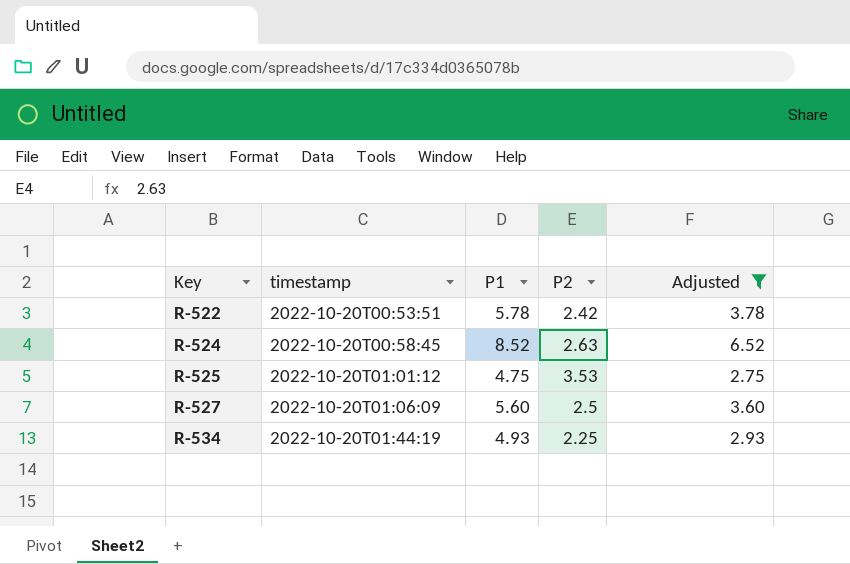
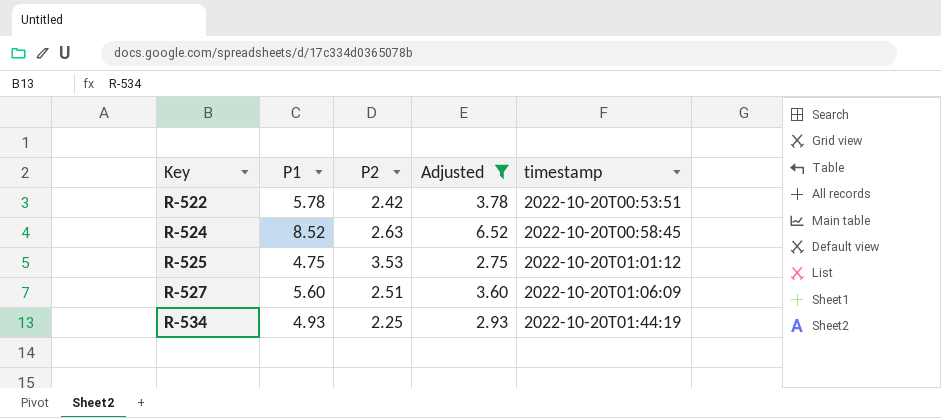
column timestamp | position: 2 -> 5
R-527 | P2: 2.5 -> 2.51

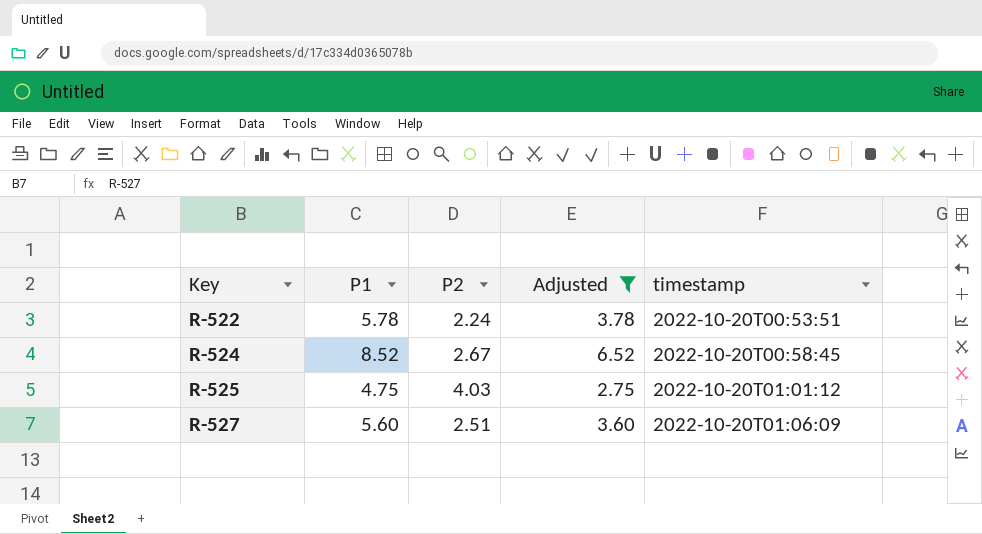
row R-534: 4.93 | 2.25 | 2.93 | 2022-10-20T01:44:19 -> none
R-522 | P2: 2.42 -> 2.24
R-524 | P2: 2.63 -> 2.67
R-525 | P2: 3.53 -> 4.03

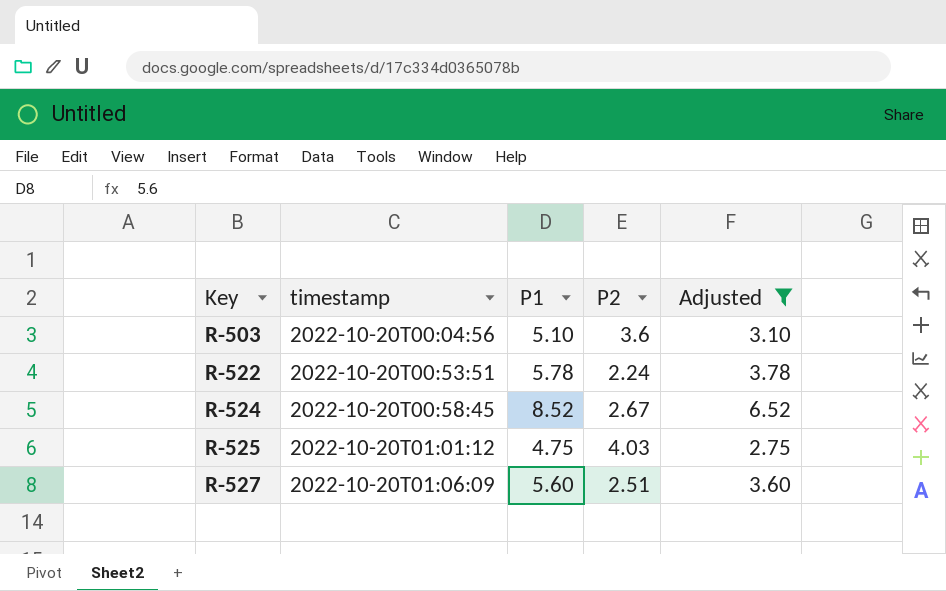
column timestamp | position: 5 -> 2
row R-503: none -> 2022-10-20T00:04:56 | 5.10 | 3.6 | 3.10

